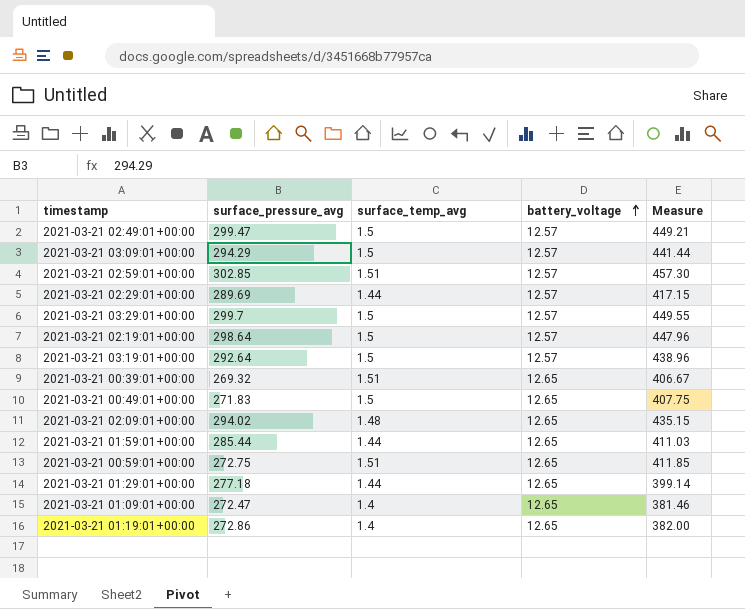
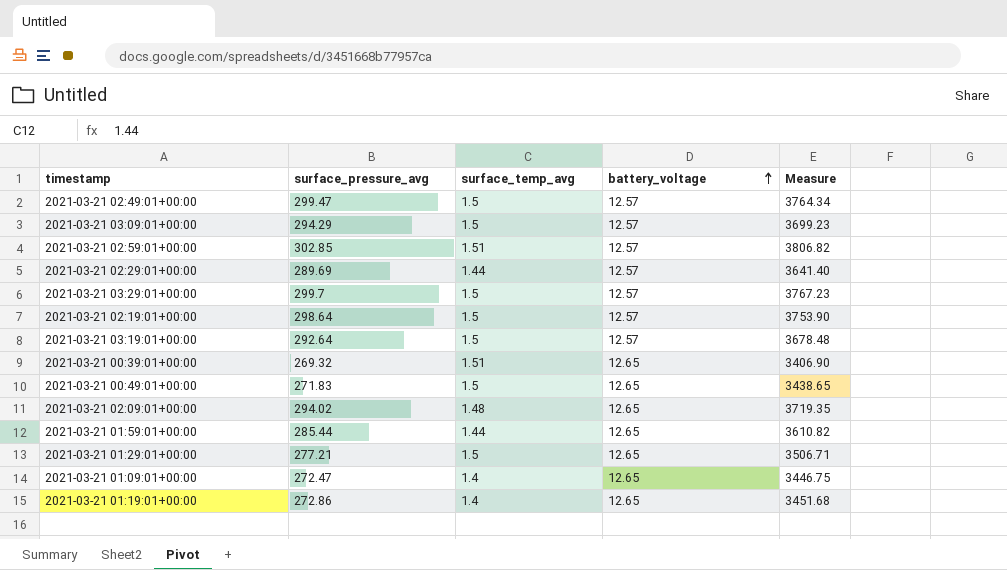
column Measure | formula: [surface_pressure_avg] * [surface_temp_avg] -> [surface_pressure_avg] * [battery_voltage]
row 2021-03-21 00:59:01+00:00: 272.75 | 1.51 | 12.65 | 411.85 -> none
2021-03-21 01:29:01+00:00 | surface_pressure_avg: 277.18 -> 277.21
2021-03-21 01:29:01+00:00 | surface_temp_avg: 1.44 -> 1.5

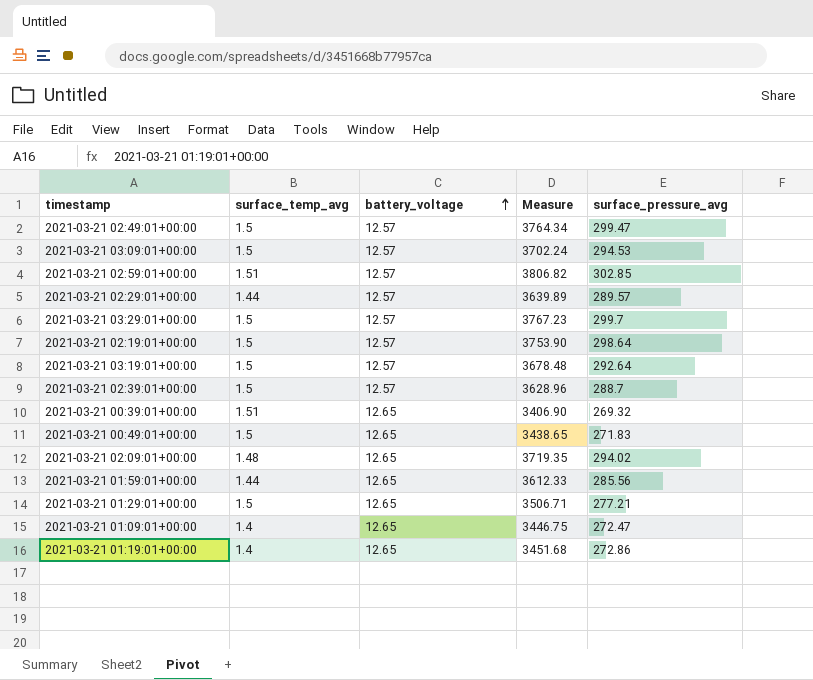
column surface_pressure_avg | position: 2 -> 5
2021-03-21 03:09:01+00:00 | Measure: 3699.23 -> 3702.24
2021-03-21 03:09:01+00:00 | surface_pressure_avg: 294.29 -> 294.53
2021-03-21 02:29:01+00:00 | Measure: 3641.40 -> 3639.89
2021-03-21 02:29:01+00:00 | surface_pressure_avg: 289.69 -> 289.57
row 2021-03-21 02:39:01+00:00: none -> 1.5 | 12.57 | 3628.96 | 288.7
2021-03-21 01:59:01+00:00 | Measure: 3610.82 -> 3612.33
2021-03-21 01:59:01+00:00 | surface_pressure_avg: 285.44 -> 285.56

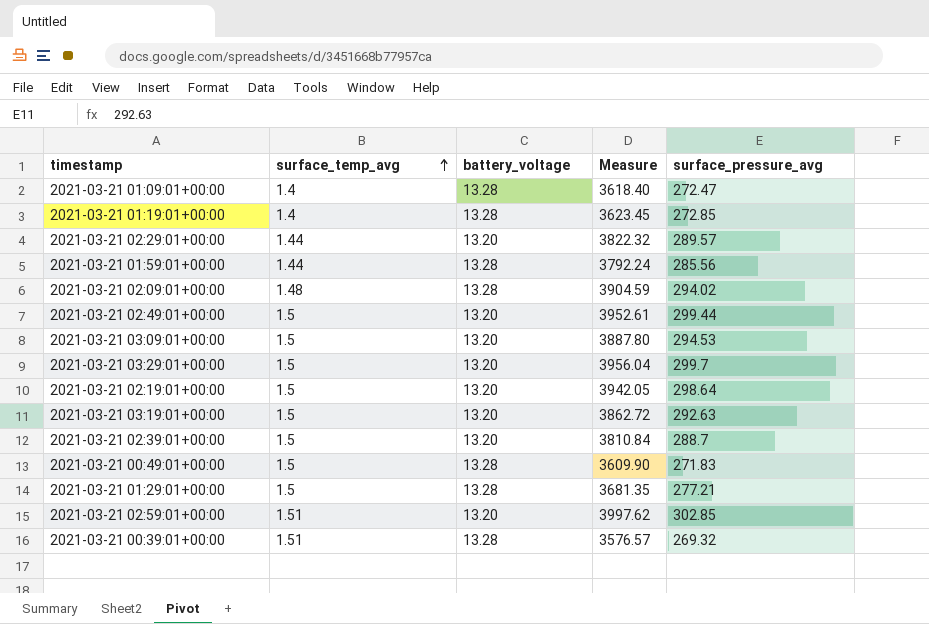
row order: battery_voltage ascending -> surface_temp_avg ascending
2021-03-21 01:09:01+00:00 | battery_voltage: 12.65 -> 13.28
2021-03-21 01:09:01+00:00 | Measure: 3446.75 -> 3618.40
2021-03-21 01:19:01+00:00 | battery_voltage: 12.65 -> 13.28
2021-03-21 01:19:01+00:00 | Measure: 3451.68 -> 3623.45
2021-03-21 01:19:01+00:00 | surface_pressure_avg: 272.86 -> 272.85
2021-03-21 02:29:01+00:00 | battery_voltage: 12.57 -> 13.20
2021-03-21 02:29:01+00:00 | Measure: 3639.89 -> 3822.32
2021-03-21 01:59:01+00:00 | battery_voltage: 12.65 -> 13.28
2021-03-21 01:59:01+00:00 | Measure: 3612.33 -> 3792.24
2021-03-21 02:09:01+00:00 | battery_voltage: 12.65 -> 13.28
2021-03-21 02:09:01+00:00 | Measure: 3719.35 -> 3904.59
2021-03-21 02:49:01+00:00 | battery_voltage: 12.57 -> 13.20
2021-03-21 02:49:01+00:00 | Measure: 3764.34 -> 3952.61
2021-03-21 02:49:01+00:00 | surface_pressure_avg: 299.47 -> 299.44
2021-03-21 03:09:01+00:00 | battery_voltage: 12.57 -> 13.20
2021-03-21 03:09:01+00:00 | Measure: 3702.24 -> 3887.80
2021-03-21 03:29:01+00:00 | battery_voltage: 12.57 -> 13.20
2021-03-21 03:29:01+00:00 | Measure: 3767.23 -> 3956.04
2021-03-21 02:19:01+00:00 | battery_voltage: 12.57 -> 13.20
2021-03-21 02:19:01+00:00 | Measure: 3753.90 -> 3942.05
2021-03-21 03:19:01+00:00 | battery_voltage: 12.57 -> 13.20
2021-03-21 03:19:01+00:00 | Measure: 3678.48 -> 3862.72
2021-03-21 03:19:01+00:00 | surface_pressure_avg: 292.64 -> 292.63
2021-03-21 02:39:01+00:00 | battery_voltage: 12.57 -> 13.20
2021-03-21 02:39:01+00:00 | Measure: 3628.96 -> 3810.84
2021-03-21 00:49:01+00:00 | battery_voltage: 12.65 -> 13.28
2021-03-21 00:49:01+00:00 | Measure: 3438.65 -> 3609.90
2021-03-21 01:29:01+00:00 | battery_voltage: 12.65 -> 13.28
2021-03-21 01:29:01+00:00 | Measure: 3506.71 -> 3681.35
2021-03-21 02:59:01+00:00 | battery_voltage: 12.57 -> 13.20
2021-03-21 02:59:01+00:00 | Measure: 3806.82 -> 3997.62
2021-03-21 00:39:01+00:00 | battery_voltage: 12.65 -> 13.28
2021-03-21 00:39:01+00:00 | Measure: 3406.90 -> 3576.57

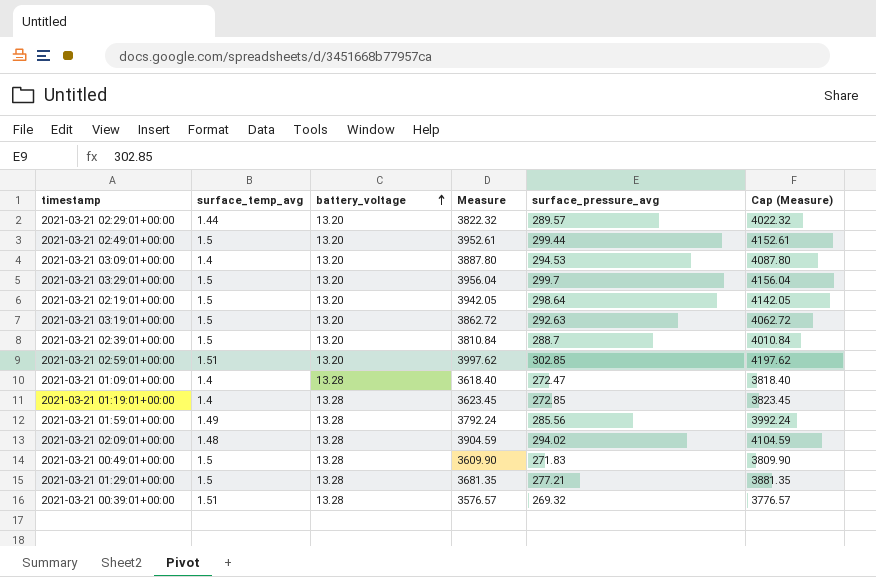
row order: surface_temp_avg ascending -> battery_voltage ascending
column Cap (Measure) | formula: none -> [Measure] + 200
2021-03-21 03:09:01+00:00 | surface_temp_avg: 1.5 -> 1.4
2021-03-21 01:59:01+00:00 | surface_temp_avg: 1.44 -> 1.49

